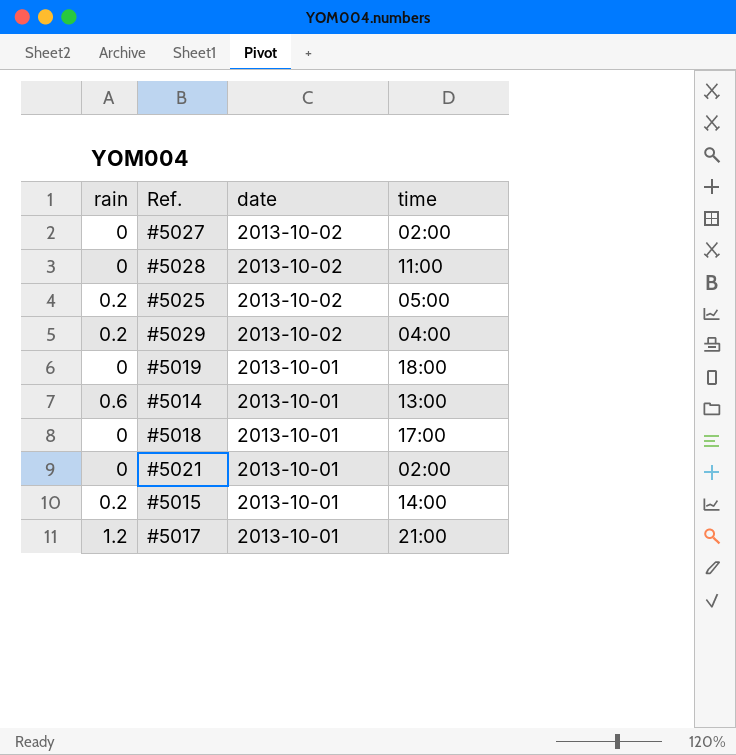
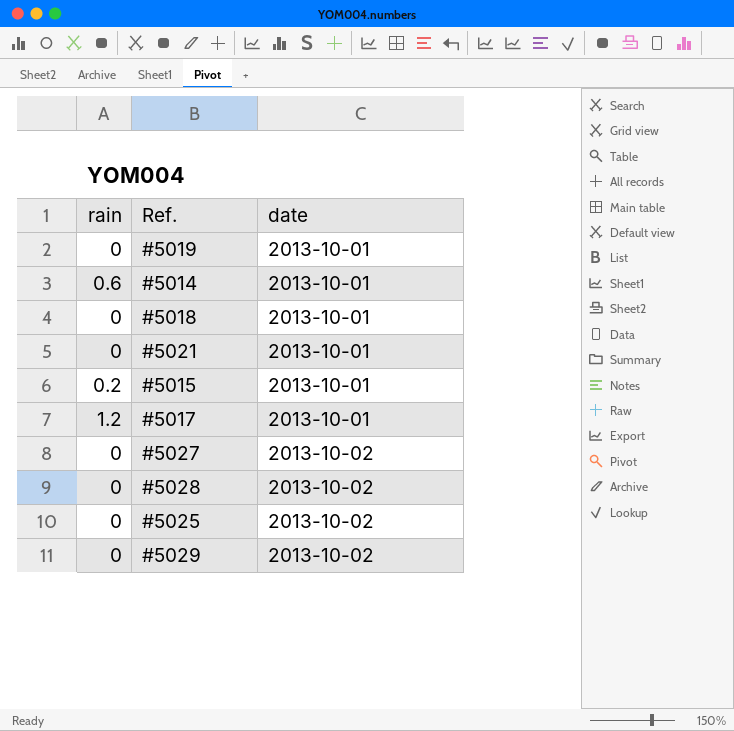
row order: date descending -> date ascending
column time | position: 4 -> none
#5025 | rain: 0.2 -> 0
#5029 | rain: 0.2 -> 0

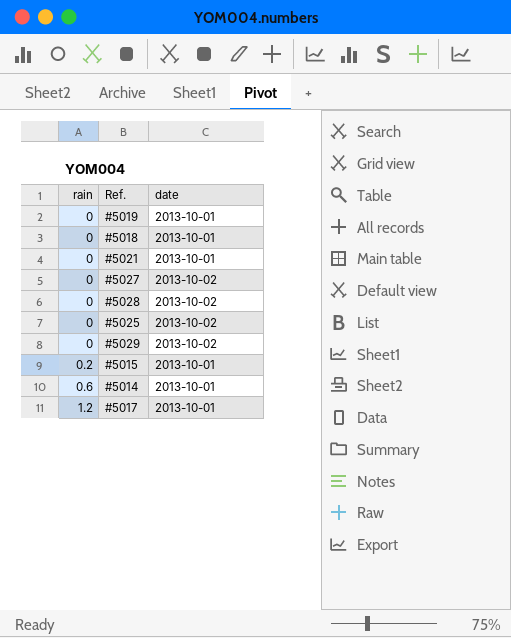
row order: date ascending -> rain ascending

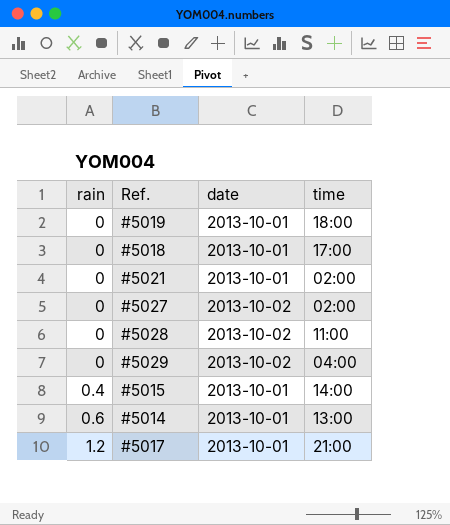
column time | position: none -> 4
row #5025: 0 | 2013-10-02 -> none
#5015 | rain: 0.2 -> 0.4

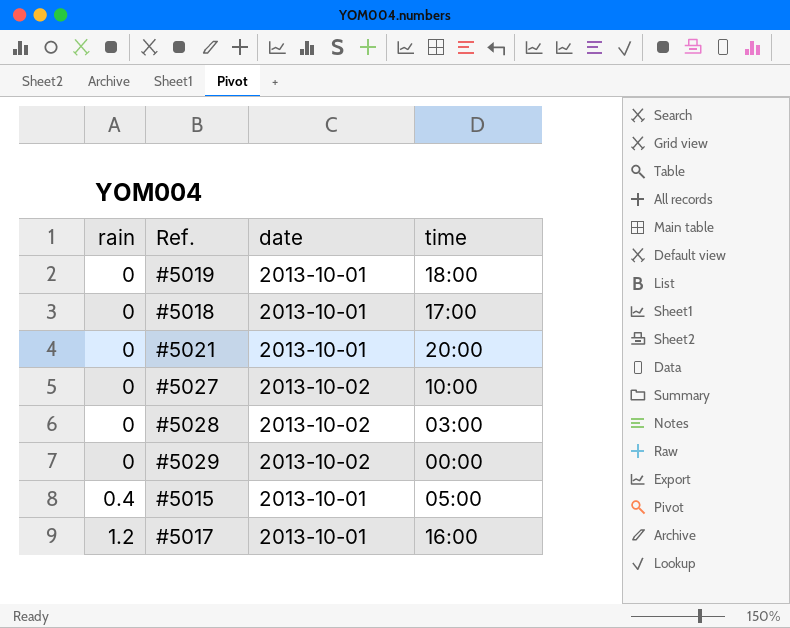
row #5014: 0.6 | 2013-10-01 | 13:00 -> none
#5021 | time: 02:00 -> 20:00
#5027 | time: 02:00 -> 10:00
#5028 | time: 11:00 -> 03:00
#5029 | time: 04:00 -> 00:00
#5015 | time: 14:00 -> 05:00
#5017 | time: 21:00 -> 16:00

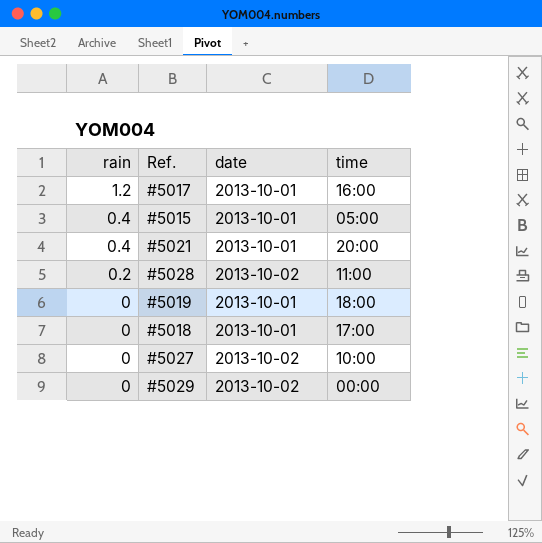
row order: rain ascending -> rain descending
#5021 | rain: 0 -> 0.4
#5028 | rain: 0 -> 0.2
#5028 | time: 03:00 -> 11:00

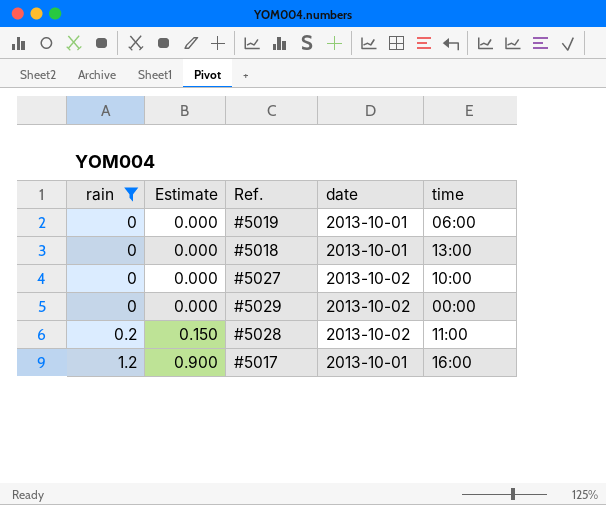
filter: none -> rain != 0.4
row order: rain descending -> rain ascending
column Estimate | formula: none -> [rain] * 0.75
#5019 | time: 18:00 -> 06:00
#5018 | time: 17:00 -> 13:00

